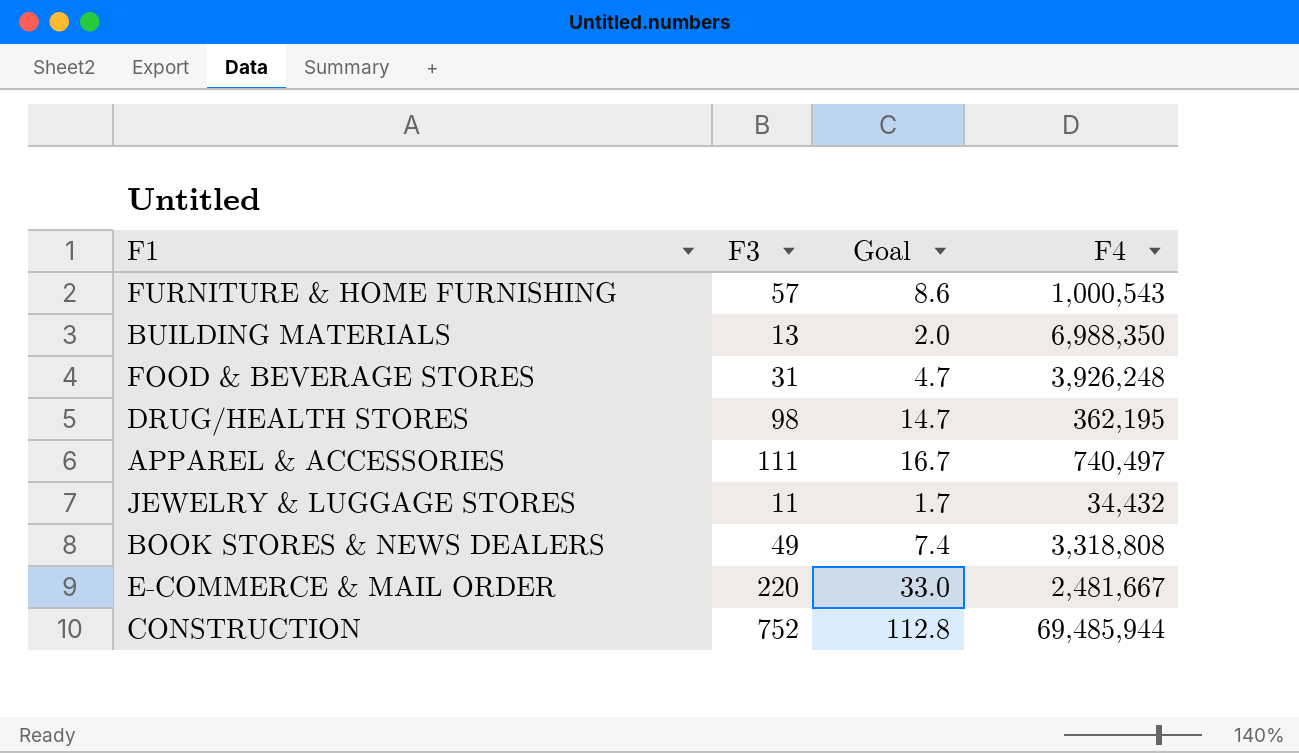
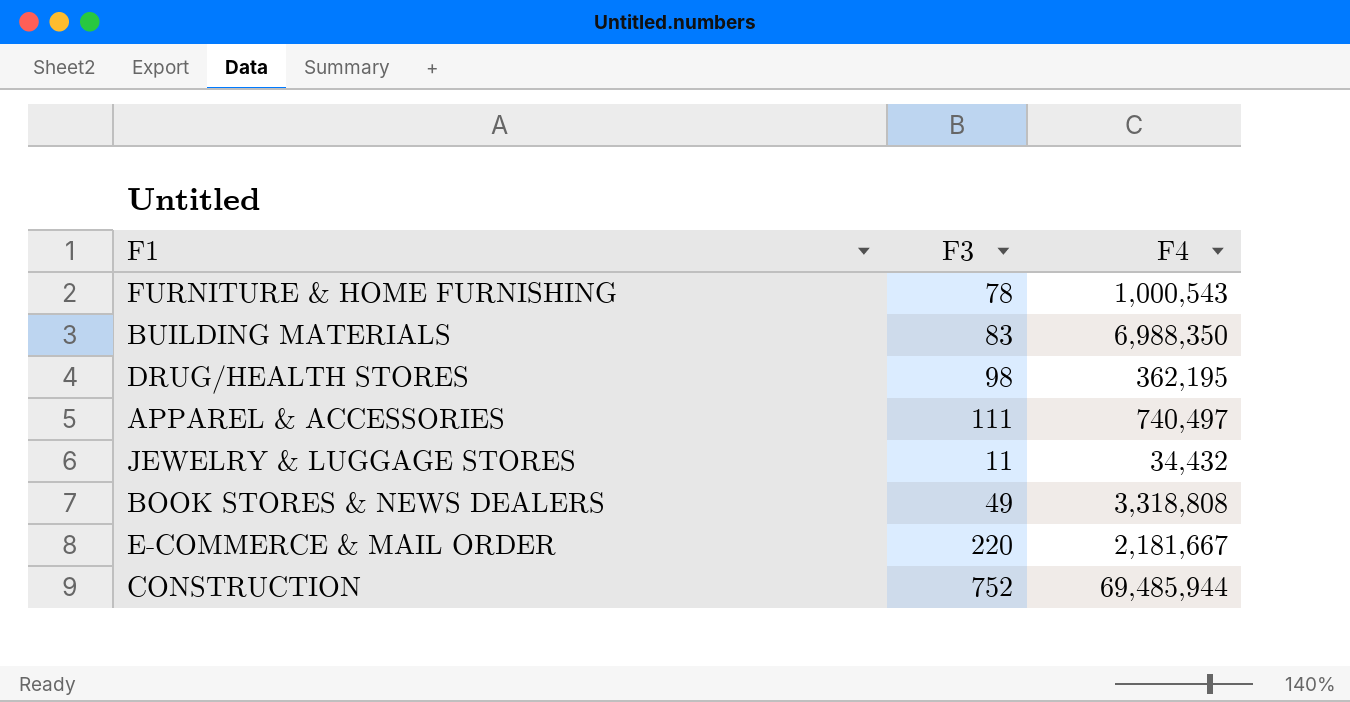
column Goal | formula: [F3] * 0.15 -> none
row FOOD & BEVERAGE STORES: 31 | 4.7 | 3,926,248 -> none
FURNITURE & HOME FURNISHING | F3: 57 -> 78
BUILDING MATERIALS | F3: 13 -> 83
E-COMMERCE & MAIL ORDER | F4: 2,481,667 -> 2,181,667

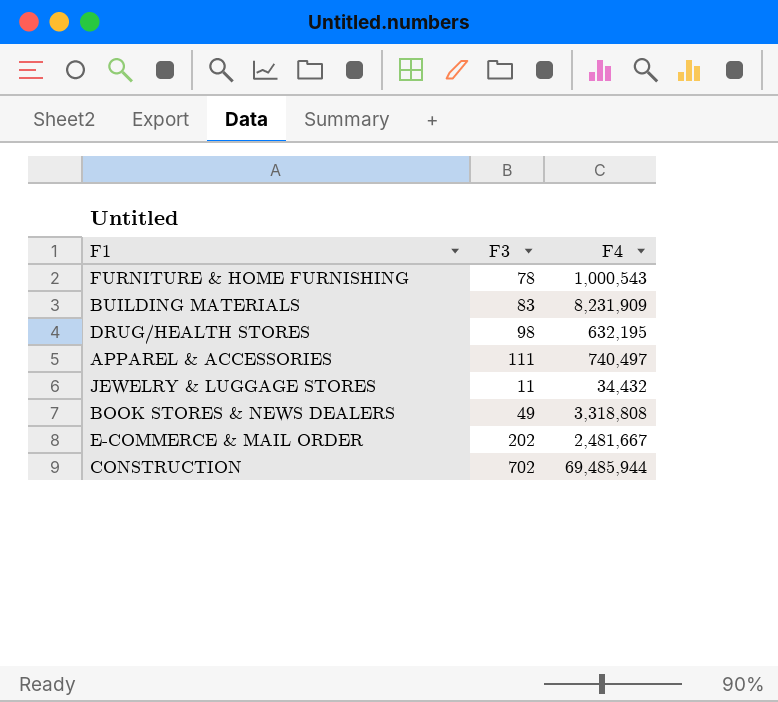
BUILDING MATERIALS | F4: 6,988,350 -> 8,231,909
DRUG/HEALTH STORES | F4: 362,195 -> 632,195
E-COMMERCE & MAIL ORDER | F3: 220 -> 202
E-COMMERCE & MAIL ORDER | F4: 2,181,667 -> 2,481,667
CONSTRUCTION | F3: 752 -> 702

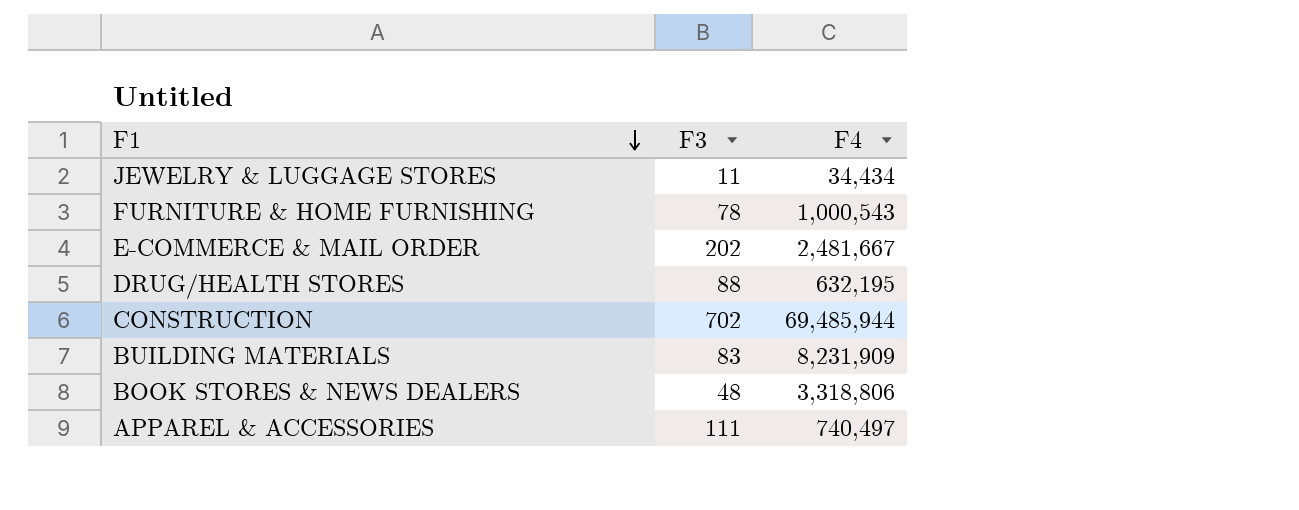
row order: none -> F1 descending
JEWELRY & LUGGAGE STORES | F4: 34,432 -> 34,434
DRUG/HEALTH STORES | F3: 98 -> 88
BOOK STORES & NEWS DEALERS | F3: 49 -> 48
BOOK STORES & NEWS DEALERS | F4: 3,318,808 -> 3,318,806

